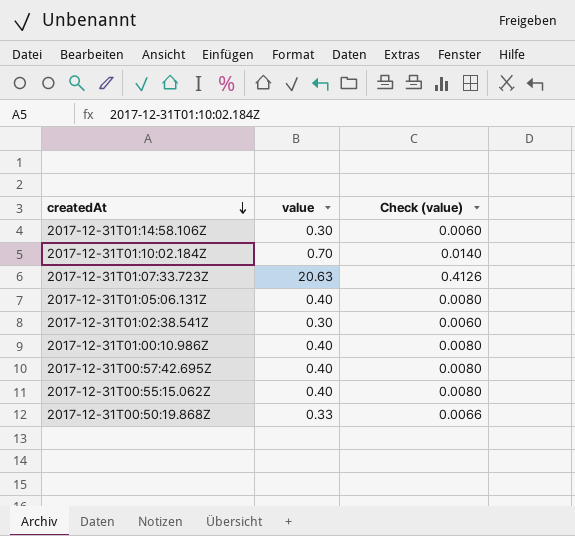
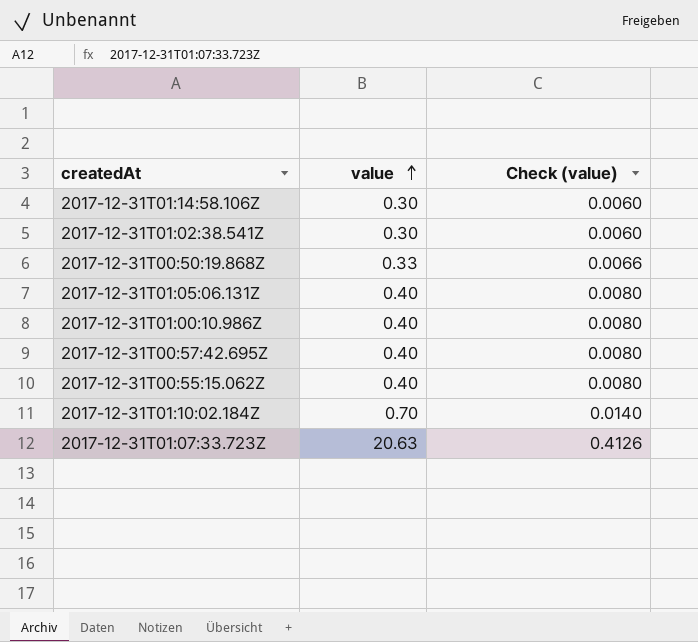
row order: createdAt descending -> value ascending

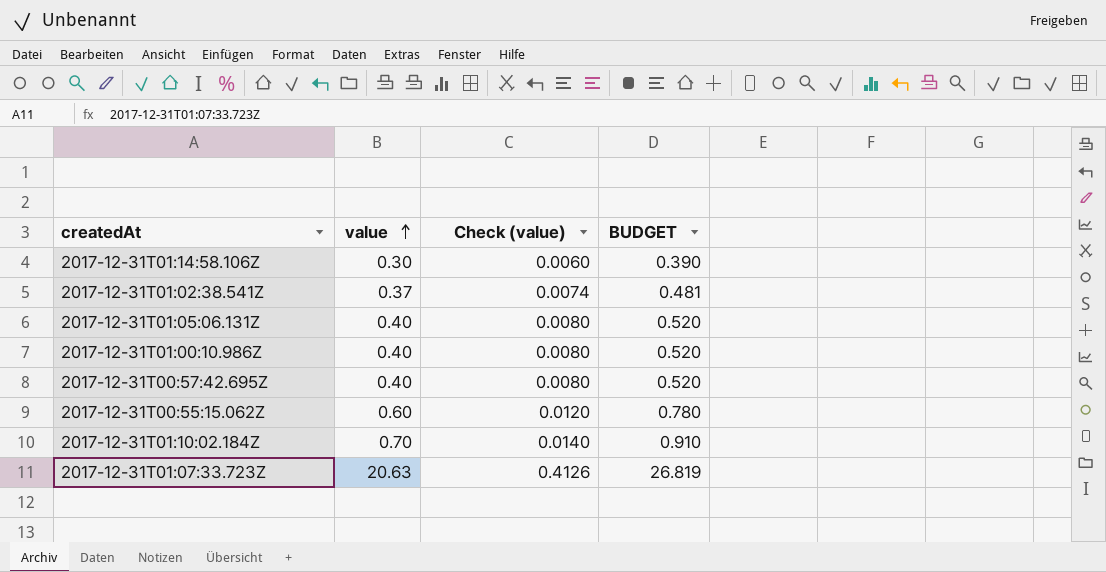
column BUDGET | formula: none -> [value] * 1.3
row 2017-12-31T00:50:19.868Z: 0.33 | 0.0066 -> none
2017-12-31T01:02:38.541Z | value: 0.30 -> 0.37
2017-12-31T01:02:38.541Z | Check (value): 0.0060 -> 0.0074
2017-12-31T00:55:15.062Z | value: 0.40 -> 0.60
2017-12-31T00:55:15.062Z | Check (value): 0.0080 -> 0.0120

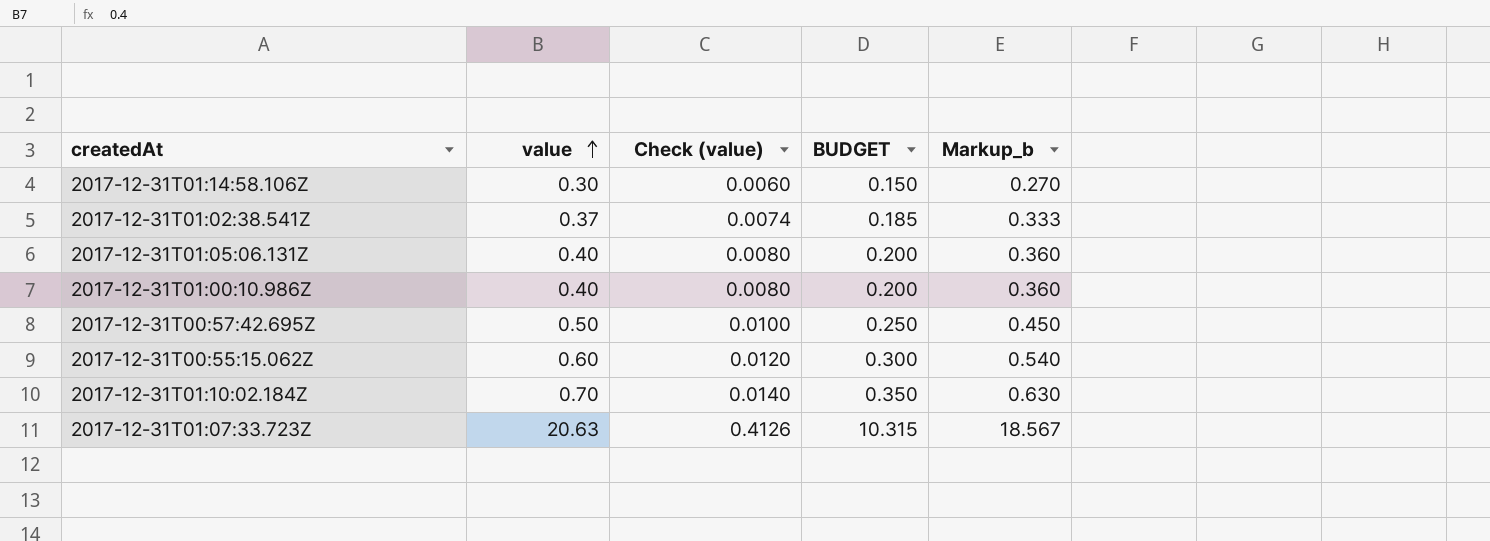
column BUDGET | formula: [value] * 1.3 -> [value] * 0.5
column Markup_b | formula: none -> [value] * 0.9
2017-12-31T00:57:42.695Z | value: 0.40 -> 0.50
2017-12-31T00:57:42.695Z | Check (value): 0.0080 -> 0.0100

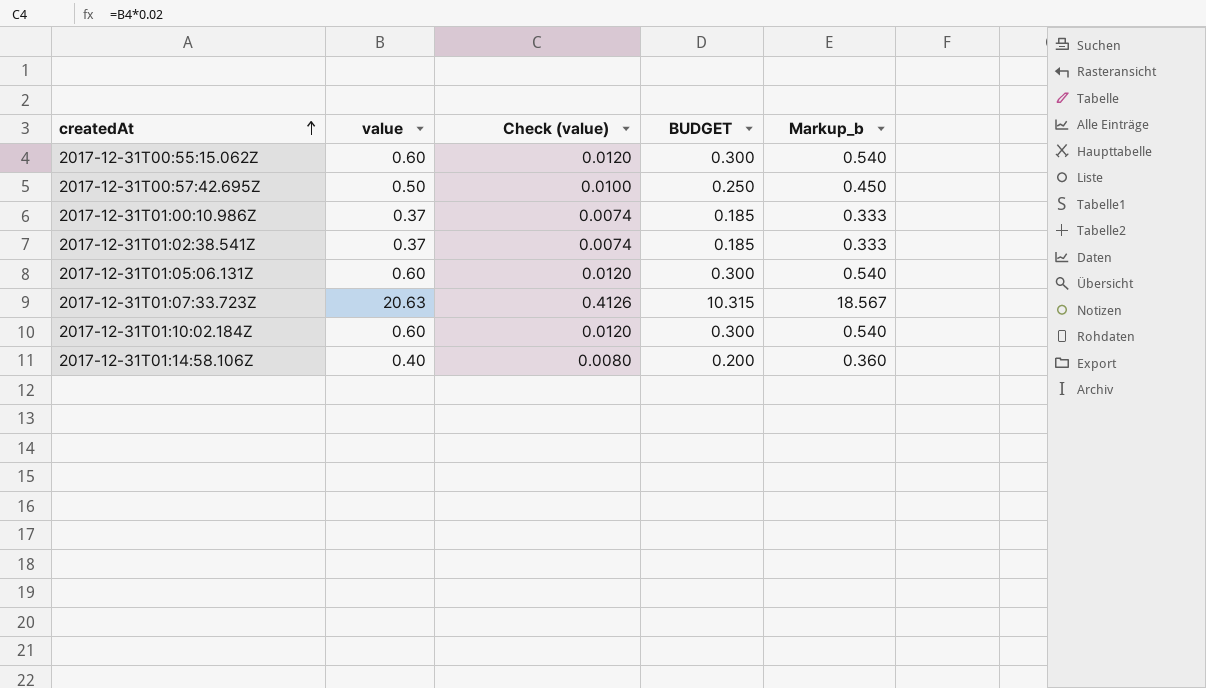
row order: value ascending -> createdAt ascending
2017-12-31T01:00:10.986Z | value: 0.40 -> 0.37
2017-12-31T01:00:10.986Z | Check (value): 0.0080 -> 0.0074
2017-12-31T01:00:10.986Z | BUDGET: 0.200 -> 0.185
2017-12-31T01:00:10.986Z | Markup_b: 0.360 -> 0.333
2017-12-31T01:05:06.131Z | value: 0.40 -> 0.60
2017-12-31T01:05:06.131Z | Check (value): 0.0080 -> 0.0120
2017-12-31T01:05:06.131Z | BUDGET: 0.200 -> 0.300
2017-12-31T01:05:06.131Z | Markup_b: 0.360 -> 0.540
2017-12-31T01:10:02.184Z | value: 0.70 -> 0.60
2017-12-31T01:10:02.184Z | Check (value): 0.0140 -> 0.0120
2017-12-31T01:10:02.184Z | BUDGET: 0.350 -> 0.300
2017-12-31T01:10:02.184Z | Markup_b: 0.630 -> 0.540
2017-12-31T01:14:58.106Z | value: 0.30 -> 0.40
2017-12-31T01:14:58.106Z | Check (value): 0.0060 -> 0.0080
2017-12-31T01:14:58.106Z | BUDGET: 0.150 -> 0.200
2017-12-31T01:14:58.106Z | Markup_b: 0.270 -> 0.360

